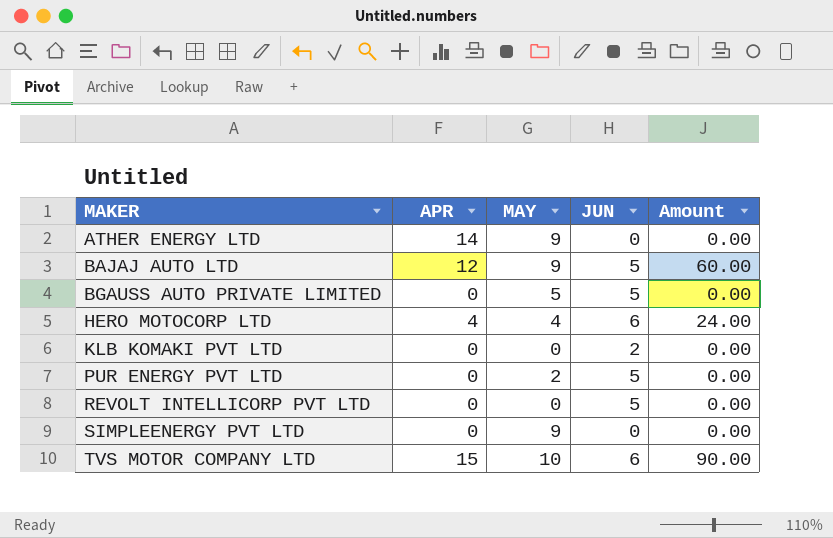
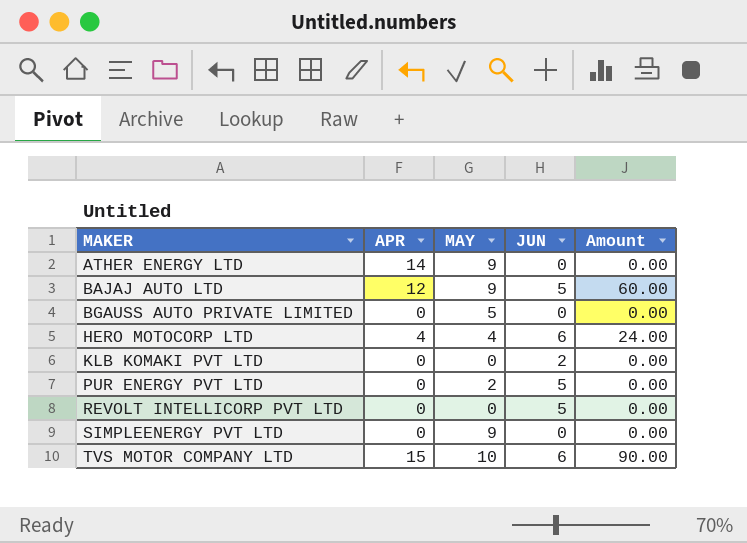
BGAUSS AUTO PRIVATE LIMITED | JUN: 5 -> 0

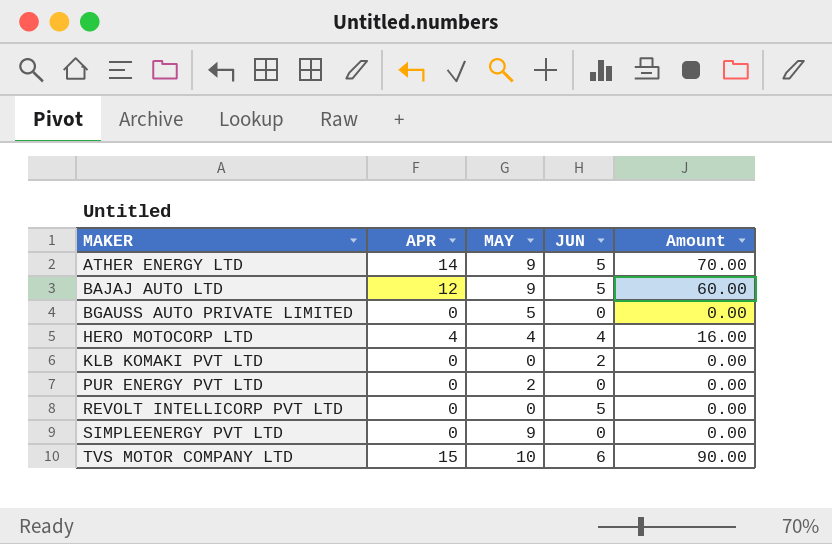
ATHER ENERGY LTD | JUN: 0 -> 5
ATHER ENERGY LTD | Amount: 0.00 -> 70.00
HERO MOTOCORP LTD | JUN: 6 -> 4
HERO MOTOCORP LTD | Amount: 24.00 -> 16.00
PUR ENERGY PVT LTD | JUN: 5 -> 0

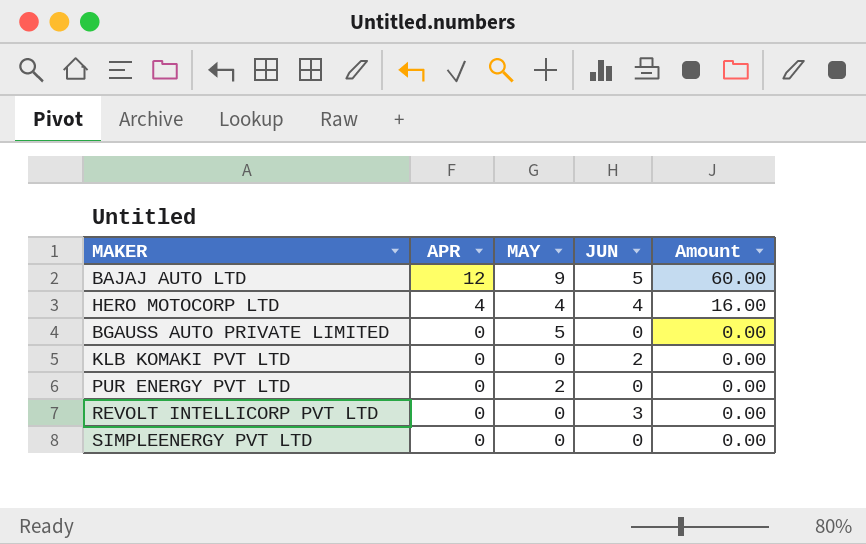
row order: MAKER ascending -> APR descending
row ATHER ENERGY LTD: 14 | 9 | 5 | 70.00 -> none
row TVS MOTOR COMPANY LTD: 15 | 10 | 6 | 90.00 -> none
REVOLT INTELLICORP PVT LTD | JUN: 5 -> 3
SIMPLEENERGY PVT LTD | MAY: 9 -> 0

